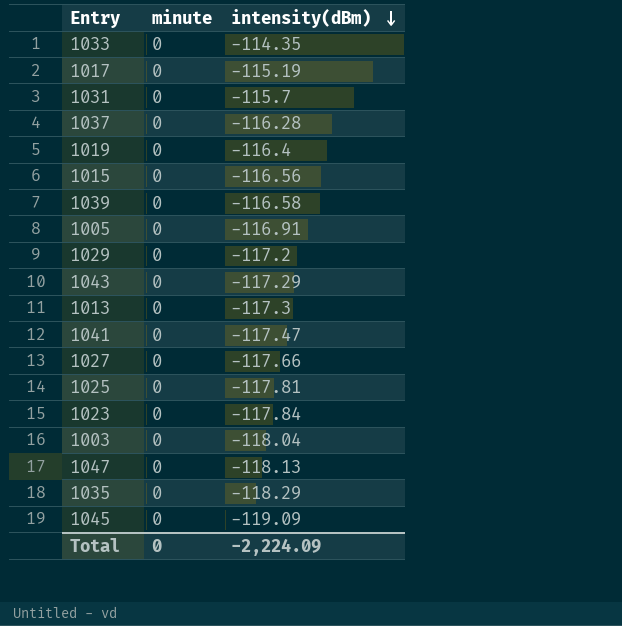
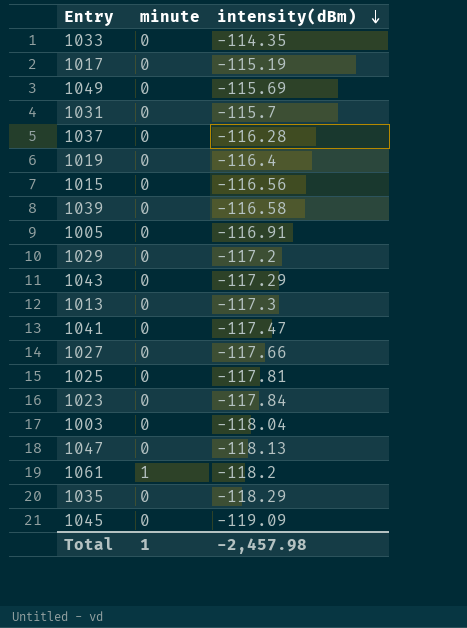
row 1049: none -> 0 | -115.69
row 1061: none -> 1 | -118.2
Total | minute: 0 -> 1
Total | intensity(dBm): -2,224.09 -> -2,457.98

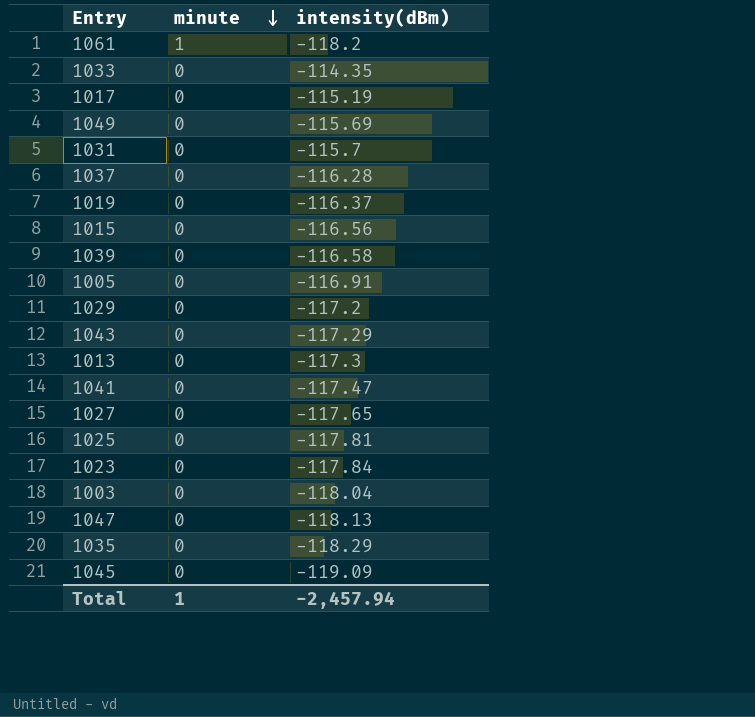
row order: intensity(dBm) descending -> minute descending
1019 | intensity(dBm): -116.4 -> -116.37
1027 | intensity(dBm): -117.66 -> -117.65
Total | intensity(dBm): -2,457.98 -> -2,457.94

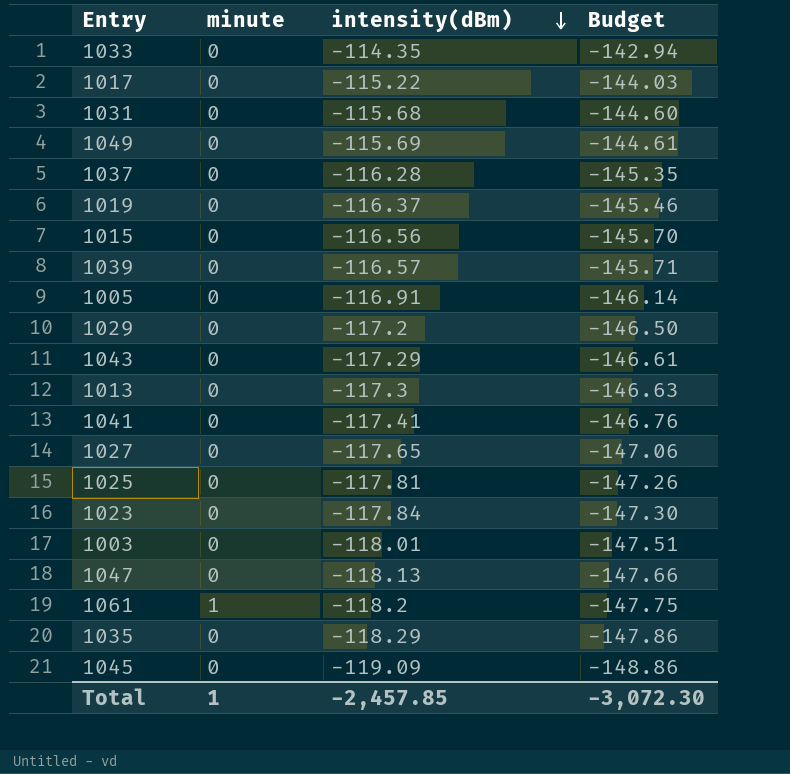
row order: minute descending -> intensity(dBm) descending
column Budget | formula: none -> [intensity(dBm)] * 1.25
1017 | intensity(dBm): -115.19 -> -115.22
1031 | intensity(dBm): -115.7 -> -115.68
1039 | intensity(dBm): -116.58 -> -116.57
1041 | intensity(dBm): -117.47 -> -117.41
1003 | intensity(dBm): -118.04 -> -118.01
Total | intensity(dBm): -2,457.94 -> -2,457.85

